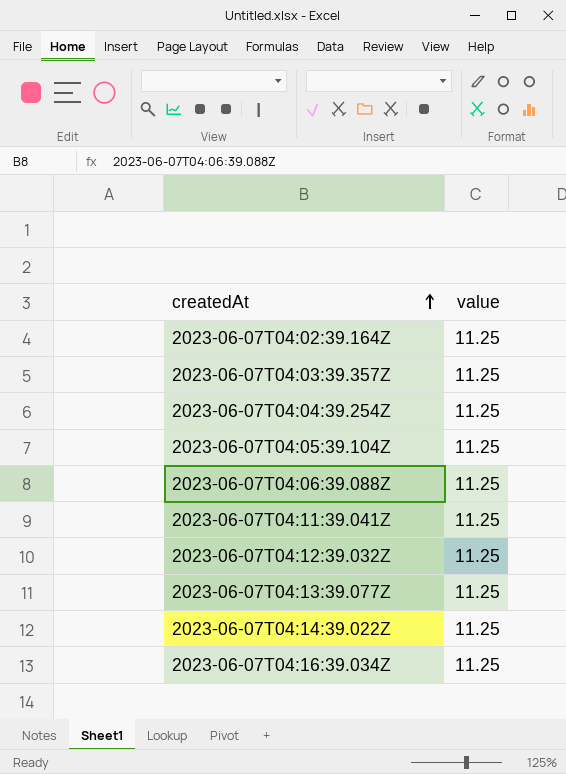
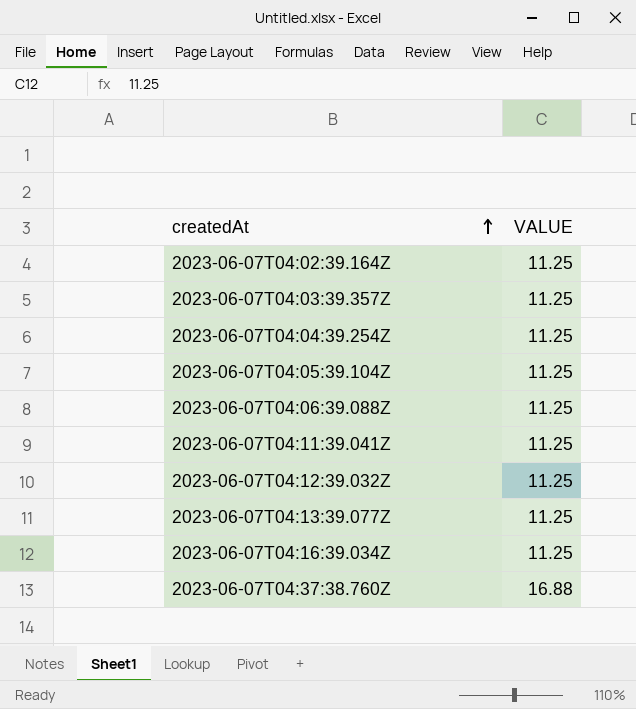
column name: value -> VALUE
row 2023-06-07T04:14:39.022Z: 11.25 -> none
row 2023-06-07T04:37:38.760Z: none -> 16.88

